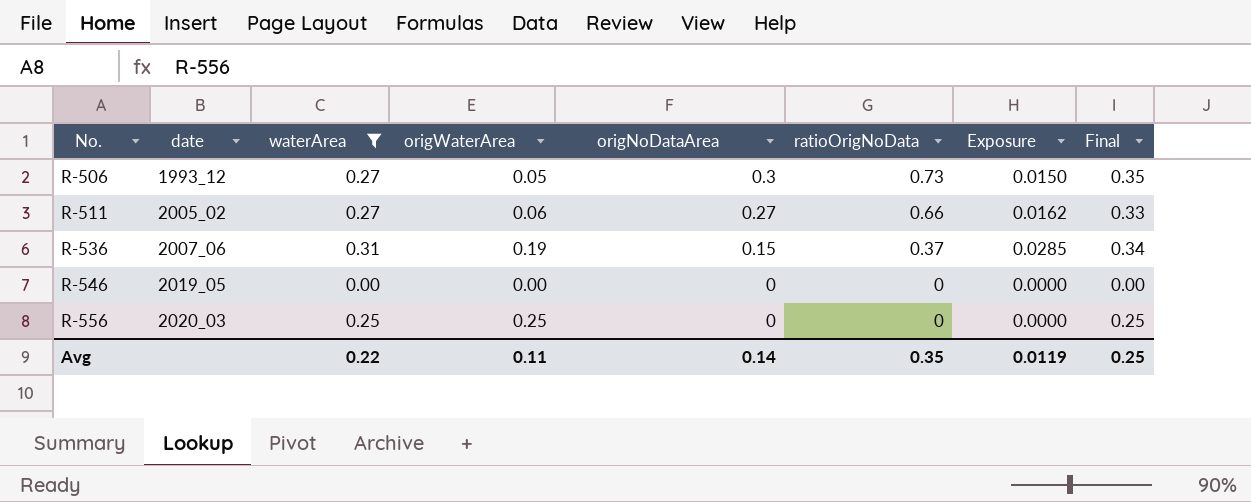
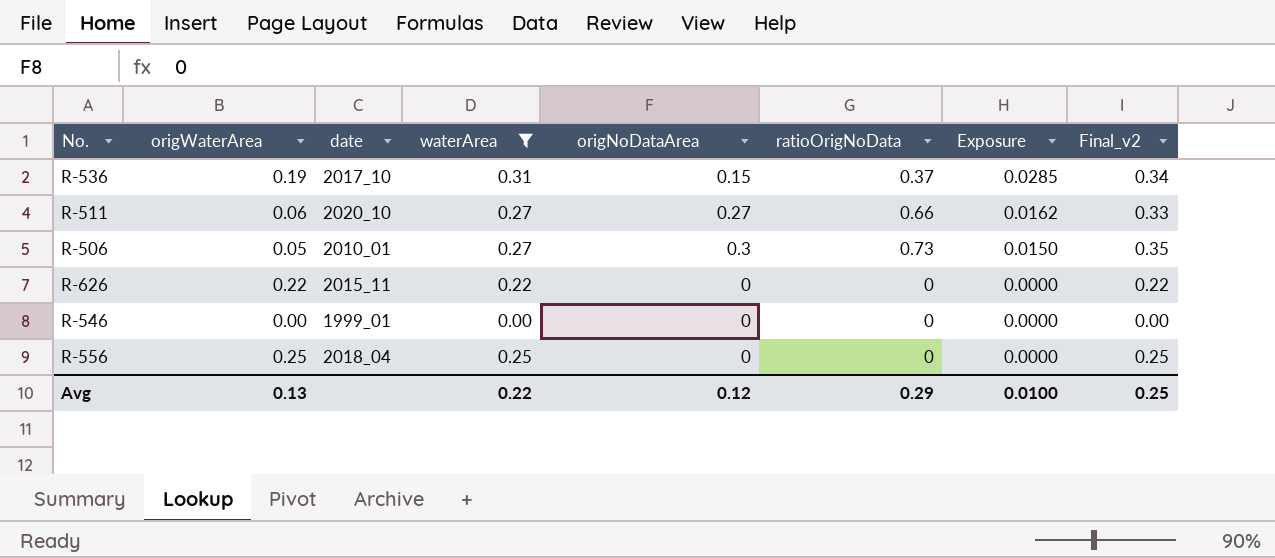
row order: No. ascending -> Exposure descending
column origWaterArea | position: 4 -> 2
column name: Final -> Final_v2
R-536 | date: 2007_06 -> 2017_10
R-511 | date: 2005_02 -> 2020_10
R-506 | date: 1993_12 -> 2010_01
row R-626: none -> 0.22 | 2015_11 | 0.22 | 0 | 0 | 0.0000 | 0.22
R-546 | date: 2019_05 -> 1999_01
R-556 | date: 2020_03 -> 2018_04
Avg | origWaterArea: 0.11 -> 0.13
Avg | origNoDataArea: 0.14 -> 0.12
Avg | ratioOrigNoData: 0.35 -> 0.29
Avg | Exposure: 0.0119 -> 0.0100

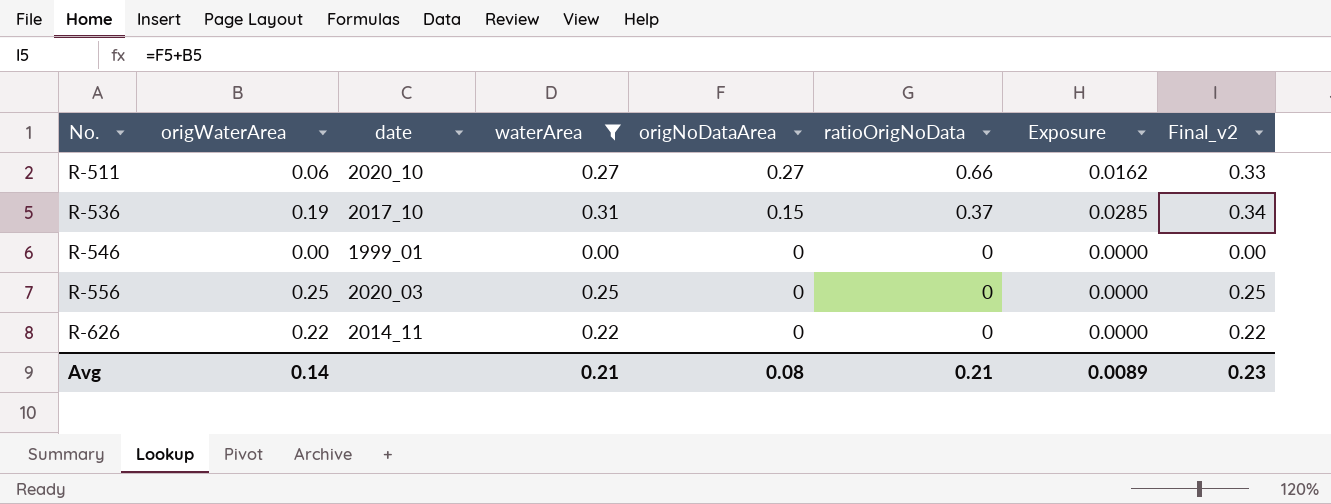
row order: Exposure descending -> No. ascending
row R-506: 0.05 | 2010_01 | 0.27 | 0.3 | 0.73 | 0.0150 | 0.35 -> none
R-556 | date: 2018_04 -> 2020_03
R-626 | date: 2015_11 -> 2014_11
Avg | origWaterArea: 0.13 -> 0.14
Avg | waterArea: 0.22 -> 0.21
Avg | origNoDataArea: 0.12 -> 0.08
Avg | ratioOrigNoData: 0.29 -> 0.21
Avg | Exposure: 0.0100 -> 0.0089
Avg | Final_v2: 0.25 -> 0.23

